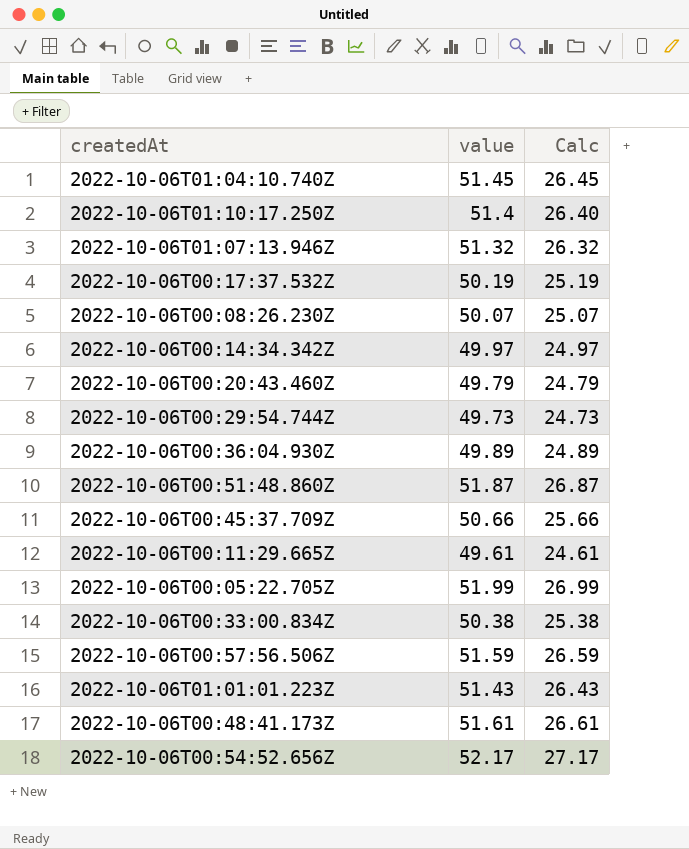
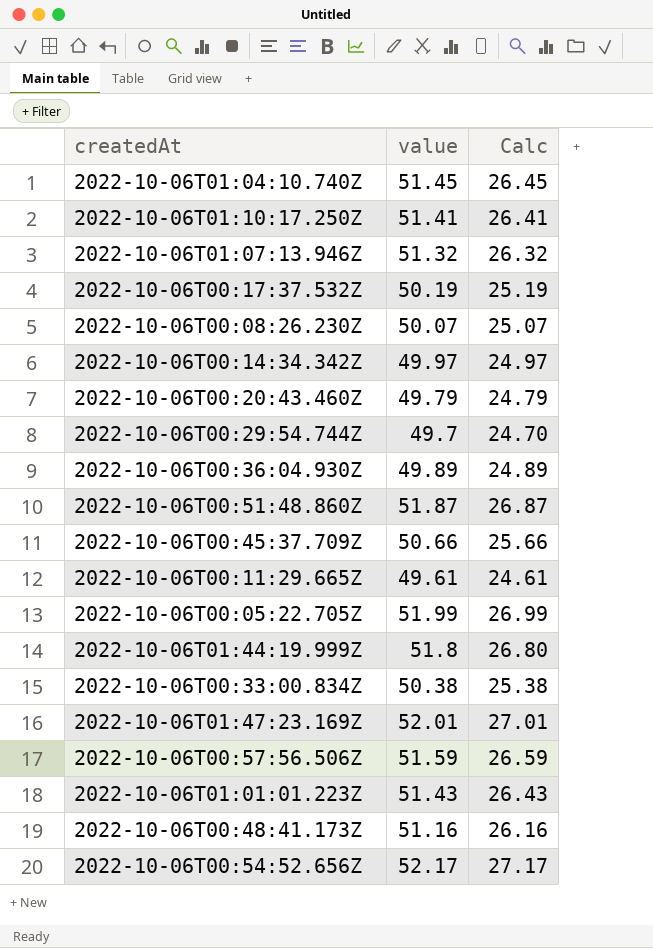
2022-10-06T01:10:17.250Z | value: 51.4 -> 51.41
2022-10-06T01:10:17.250Z | Calc: 26.40 -> 26.41
2022-10-06T00:29:54.744Z | value: 49.73 -> 49.7
2022-10-06T00:29:54.744Z | Calc: 24.73 -> 24.70
row 2022-10-06T01:44:19.999Z: none -> 51.8 | 26.80
row 2022-10-06T01:47:23.169Z: none -> 52.01 | 27.01
2022-10-06T00:48:41.173Z | value: 51.61 -> 51.16
2022-10-06T00:48:41.173Z | Calc: 26.61 -> 26.16

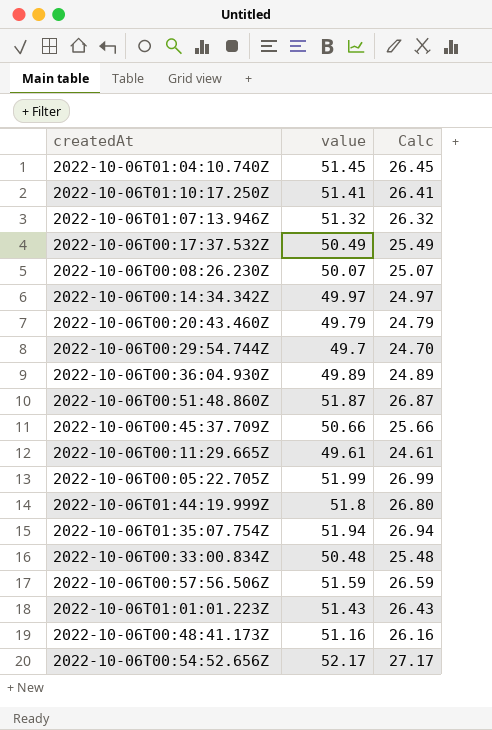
row 2022-10-06T01:47:23.169Z: 52.01 | 27.01 -> none
2022-10-06T00:17:37.532Z | value: 50.19 -> 50.49
2022-10-06T00:17:37.532Z | Calc: 25.19 -> 25.49
row 2022-10-06T01:35:07.754Z: none -> 51.94 | 26.94
2022-10-06T00:33:00.834Z | value: 50.38 -> 50.48
2022-10-06T00:33:00.834Z | Calc: 25.38 -> 25.48

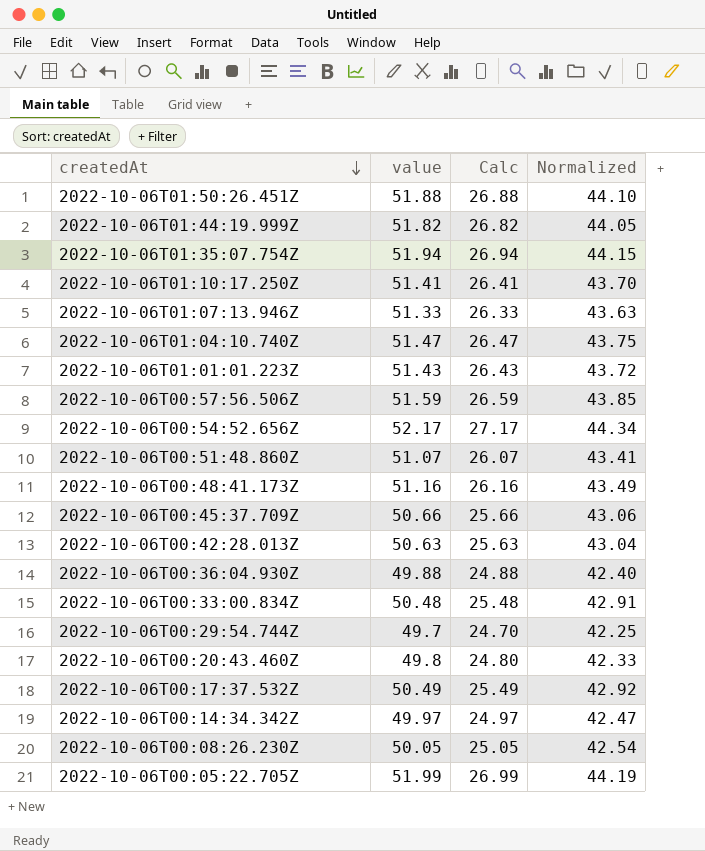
row order: none -> createdAt descending
column Normalized | formula: none -> [value] * 0.85
row 2022-10-06T00:11:29.665Z: 49.61 | 24.61 -> none
row 2022-10-06T01:50:26.451Z: none -> 51.88 | 26.88 | 44.10
2022-10-06T01:44:19.999Z | value: 51.8 -> 51.82
2022-10-06T01:44:19.999Z | Calc: 26.80 -> 26.82
2022-10-06T01:07:13.946Z | value: 51.32 -> 51.33
2022-10-06T01:07:13.946Z | Calc: 26.32 -> 26.33
2022-10-06T01:04:10.740Z | value: 51.45 -> 51.47
2022-10-06T01:04:10.740Z | Calc: 26.45 -> 26.47
2022-10-06T00:51:48.860Z | value: 51.87 -> 51.07
2022-10-06T00:51:48.860Z | Calc: 26.87 -> 26.07
row 2022-10-06T00:42:28.013Z: none -> 50.63 | 25.63 | 43.04
2022-10-06T00:36:04.930Z | value: 49.89 -> 49.88
2022-10-06T00:36:04.930Z | Calc: 24.89 -> 24.88
2022-10-06T00:20:43.460Z | value: 49.79 -> 49.8
2022-10-06T00:20:43.460Z | Calc: 24.79 -> 24.80
2022-10-06T00:08:26.230Z | value: 50.07 -> 50.05
2022-10-06T00:08:26.230Z | Calc: 25.07 -> 25.05

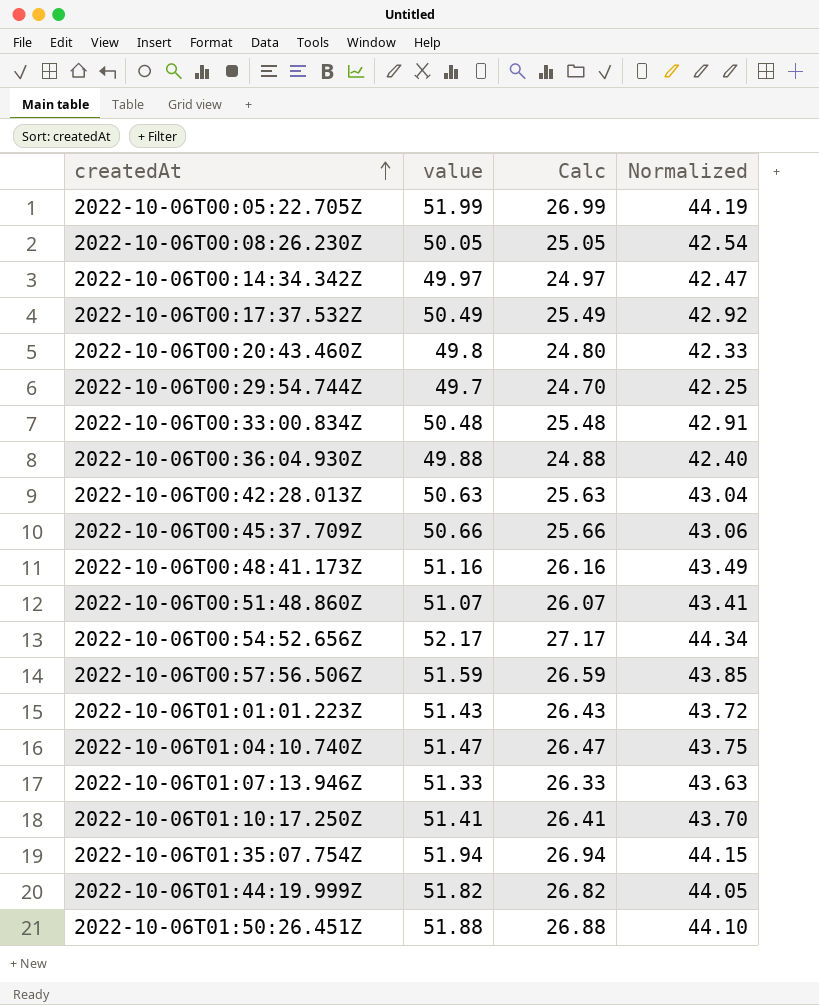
row order: createdAt descending -> createdAt ascending

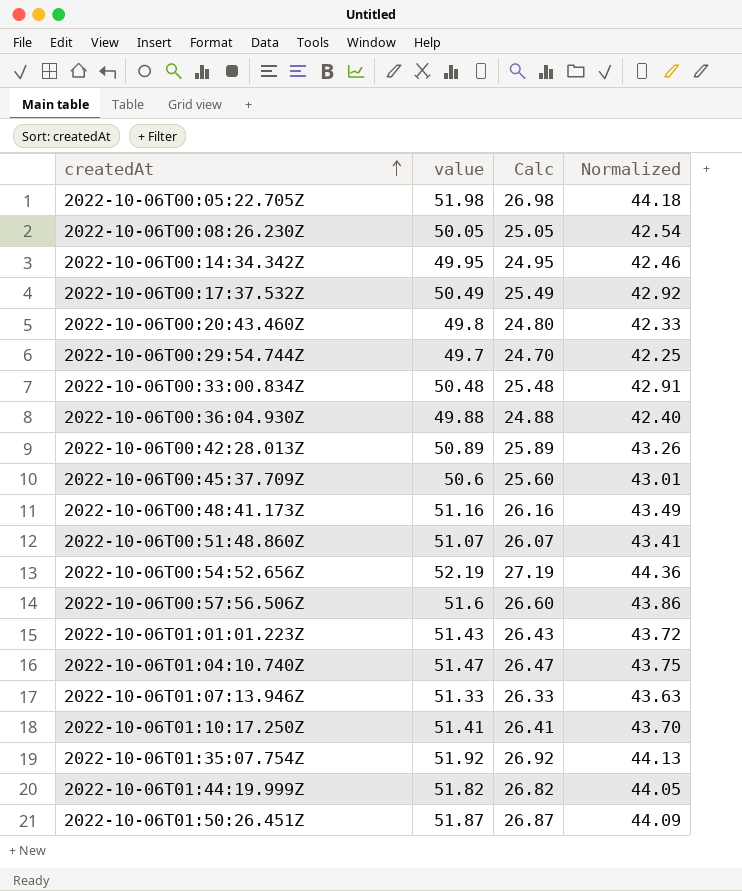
2022-10-06T00:05:22.705Z | value: 51.99 -> 51.98
2022-10-06T00:05:22.705Z | Calc: 26.99 -> 26.98
2022-10-06T00:05:22.705Z | Normalized: 44.19 -> 44.18
2022-10-06T00:14:34.342Z | value: 49.97 -> 49.95
2022-10-06T00:14:34.342Z | Calc: 24.97 -> 24.95
2022-10-06T00:14:34.342Z | Normalized: 42.47 -> 42.46
2022-10-06T00:42:28.013Z | value: 50.63 -> 50.89
2022-10-06T00:42:28.013Z | Calc: 25.63 -> 25.89
2022-10-06T00:42:28.013Z | Normalized: 43.04 -> 43.26
2022-10-06T00:45:37.709Z | value: 50.66 -> 50.6
2022-10-06T00:45:37.709Z | Calc: 25.66 -> 25.60
2022-10-06T00:45:37.709Z | Normalized: 43.06 -> 43.01
2022-10-06T00:54:52.656Z | value: 52.17 -> 52.19
2022-10-06T00:54:52.656Z | Calc: 27.17 -> 27.19
2022-10-06T00:54:52.656Z | Normalized: 44.34 -> 44.36
2022-10-06T00:57:56.506Z | value: 51.59 -> 51.6
2022-10-06T00:57:56.506Z | Calc: 26.59 -> 26.60
2022-10-06T00:57:56.506Z | Normalized: 43.85 -> 43.86
2022-10-06T01:35:07.754Z | value: 51.94 -> 51.92
2022-10-06T01:35:07.754Z | Calc: 26.94 -> 26.92
2022-10-06T01:35:07.754Z | Normalized: 44.15 -> 44.13
2022-10-06T01:50:26.451Z | value: 51.88 -> 51.87
2022-10-06T01:50:26.451Z | Calc: 26.88 -> 26.87
2022-10-06T01:50:26.451Z | Normalized: 44.10 -> 44.09

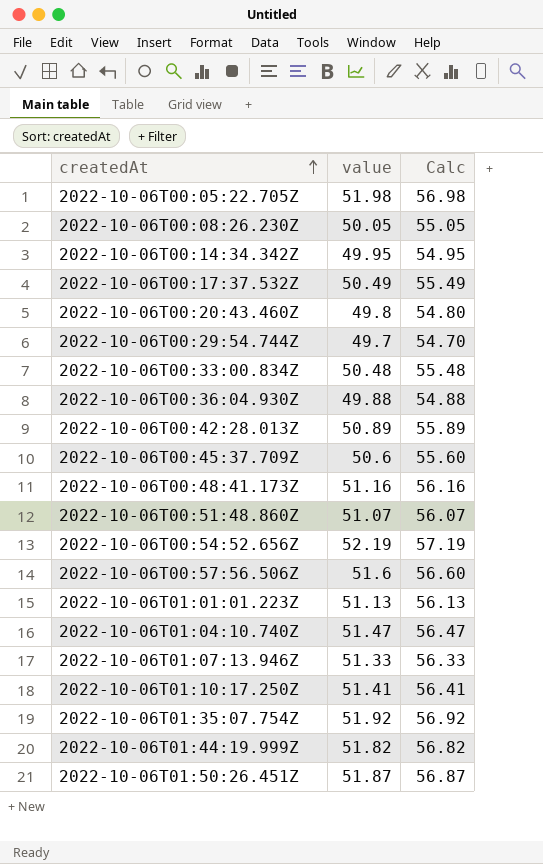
column Normalized | formula: [value] * 0.85 -> none
column Calc | formula: [value] - 25 -> [value] + 5
2022-10-06T01:01:01.223Z | value: 51.43 -> 51.13

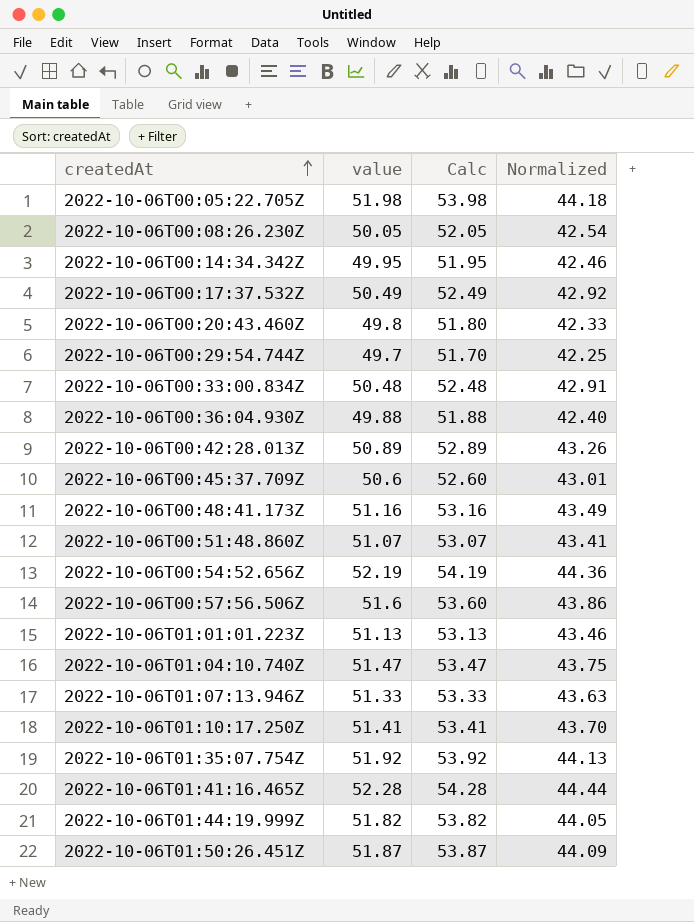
column Calc | formula: [value] + 5 -> [value] + 2
column Normalized | formula: none -> [value] * 0.85
row 2022-10-06T01:41:16.465Z: none -> 52.28 | 54.28 | 44.44

